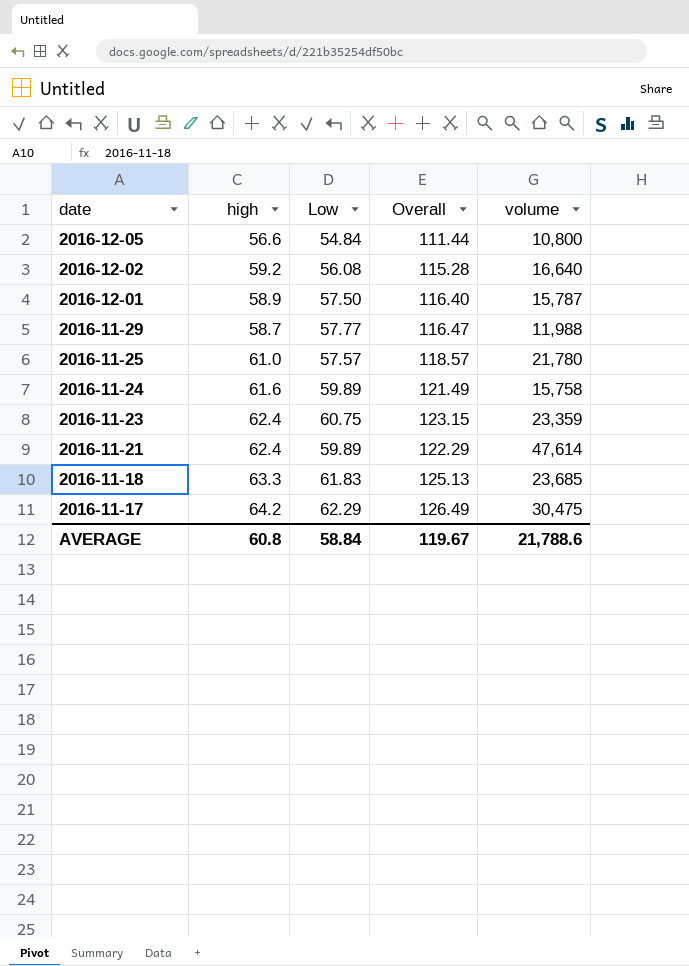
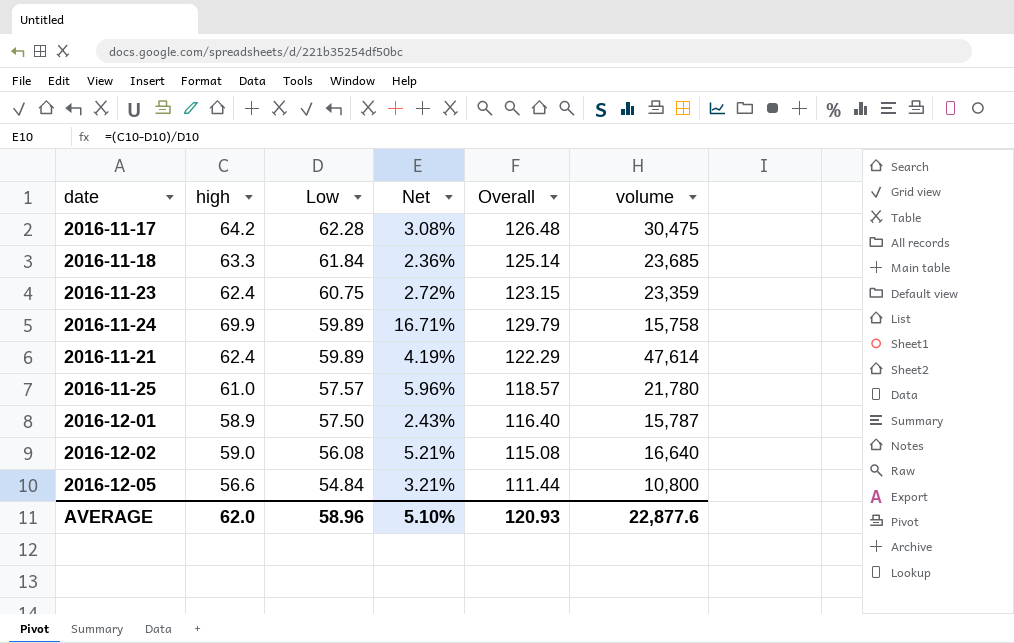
row order: date descending -> Low descending
column Net | formula: none -> ([high] - [Low]) / [Low]
row 2016-11-29: 58.7 | 57.77 | 116.47 | 11,988 -> none
2016-11-17 | Low: 62.29 -> 62.28
2016-11-17 | Overall: 126.49 -> 126.48
2016-11-18 | Low: 61.83 -> 61.84
2016-11-18 | Overall: 125.13 -> 125.14
2016-11-24 | high: 61.6 -> 69.9
2016-11-24 | Overall: 121.49 -> 129.79
2016-12-02 | high: 59.2 -> 59.0
2016-12-02 | Overall: 115.28 -> 115.08
AVERAGE | high: 60.8 -> 62.0
AVERAGE | Low: 58.84 -> 58.96
AVERAGE | Overall: 119.67 -> 120.93
AVERAGE | volume: 21,788.6 -> 22,877.6

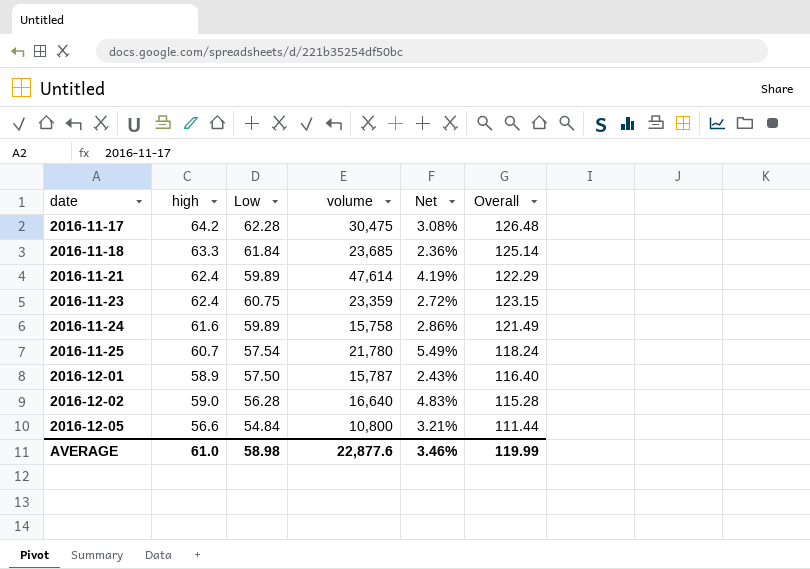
row order: Low descending -> date ascending
column volume | position: 6 -> 4
2016-11-24 | high: 69.9 -> 61.6
2016-11-24 | Net: 16.71% -> 2.86%
2016-11-24 | Overall: 129.79 -> 121.49
2016-11-25 | high: 61.0 -> 60.7
2016-11-25 | Low: 57.57 -> 57.54
2016-11-25 | Net: 5.96% -> 5.49%
2016-11-25 | Overall: 118.57 -> 118.24
2016-12-02 | Low: 56.08 -> 56.28
2016-12-02 | Net: 5.21% -> 4.83%
2016-12-02 | Overall: 115.08 -> 115.28
AVERAGE | high: 62.0 -> 61.0
AVERAGE | Low: 58.96 -> 58.98
AVERAGE | Net: 5.10% -> 3.46%
AVERAGE | Overall: 120.93 -> 119.99

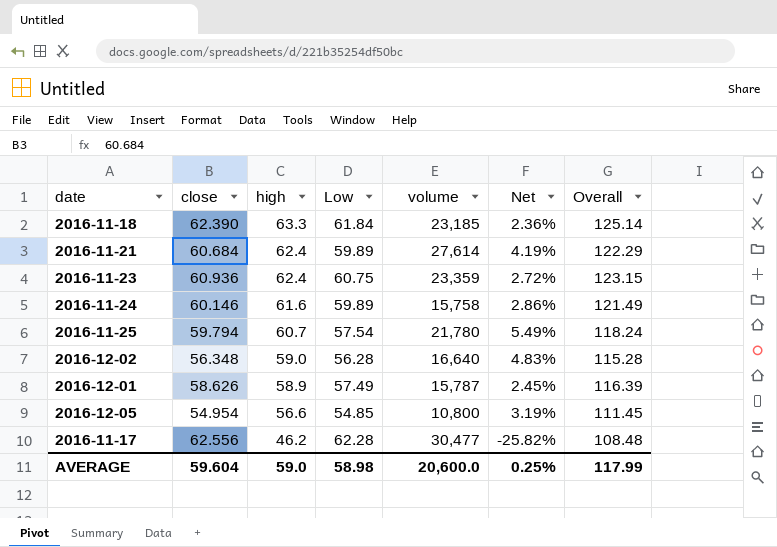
row order: date ascending -> high descending
column close | position: none -> 2
2016-11-18 | volume: 23,685 -> 23,185
2016-11-21 | volume: 47,614 -> 27,614
2016-12-01 | Low: 57.50 -> 57.49
2016-12-01 | Net: 2.43% -> 2.45%
2016-12-01 | Overall: 116.40 -> 116.39
2016-12-05 | Low: 54.84 -> 54.85
2016-12-05 | Net: 3.21% -> 3.19%
2016-12-05 | Overall: 111.44 -> 111.45
2016-11-17 | high: 64.2 -> 46.2
2016-11-17 | volume: 30,475 -> 30,477
2016-11-17 | Net: 3.08% -> -25.82%
2016-11-17 | Overall: 126.48 -> 108.48
AVERAGE | high: 61.0 -> 59.0
AVERAGE | volume: 22,877.6 -> 20,600.0
AVERAGE | Net: 3.46% -> 0.25%
AVERAGE | Overall: 119.99 -> 117.99

